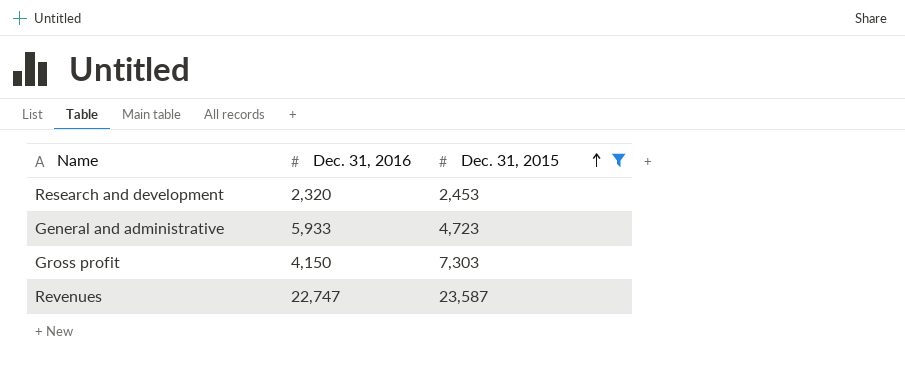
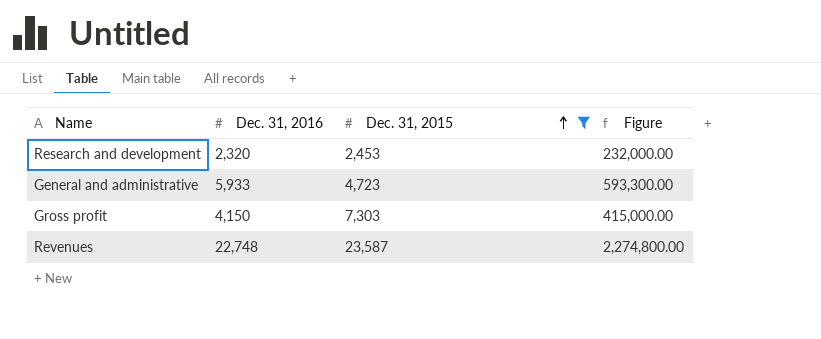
column Figure | formula: none -> [Dec. 31, 2016] * 100
Revenues | Dec. 31, 2016: 22,747 -> 22,748

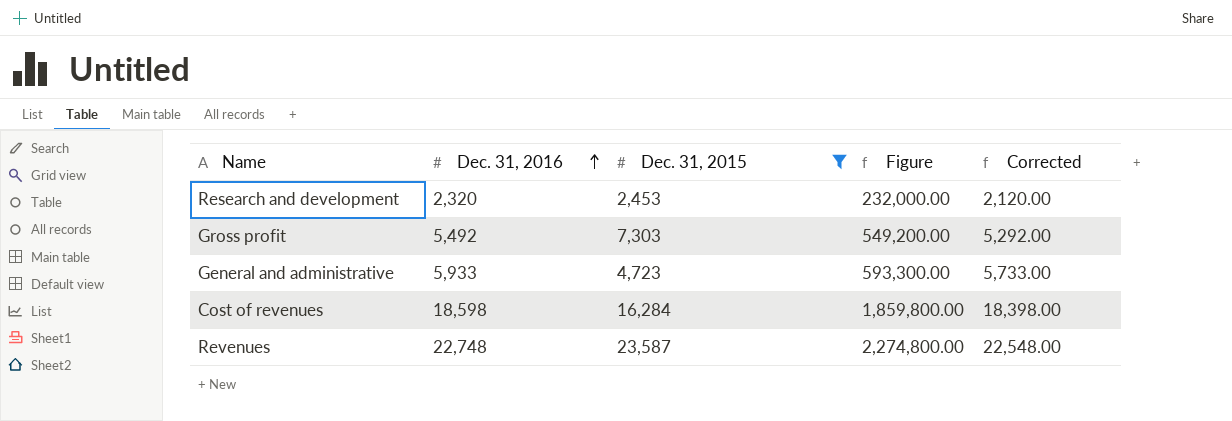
row order: Dec. 31, 2015 ascending -> Dec. 31, 2016 ascending
column Corrected | formula: none -> [Dec. 31, 2016] - 200
Gross profit | Dec. 31, 2016: 4,150 -> 5,492
Gross profit | Figure: 415,000.00 -> 549,200.00
row Cost of revenues: none -> 18,598 | 16,284 | 1,859,800.00 | 18,398.00

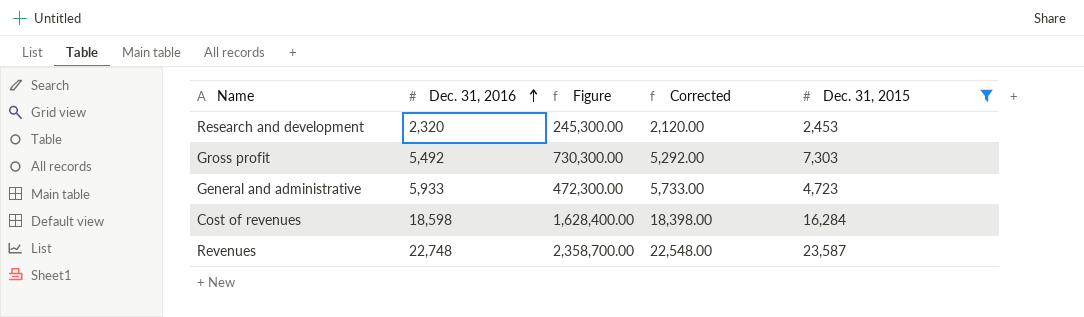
column Figure | formula: [Dec. 31, 2016] * 100 -> [Dec. 31, 2015] * 100
column Dec. 31, 2015 | position: 3 -> 5

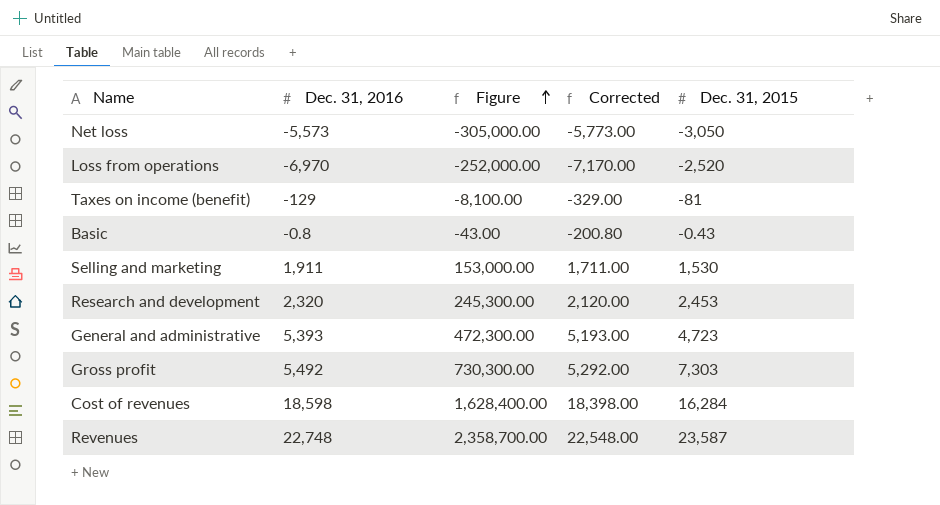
filter: Dec. 31, 2015 >= 2,453 -> none
row order: Dec. 31, 2016 ascending -> Figure ascending
General and administrative | Dec. 31, 2016: 5,933 -> 5,393
General and administrative | Corrected: 5,733.00 -> 5,193.00

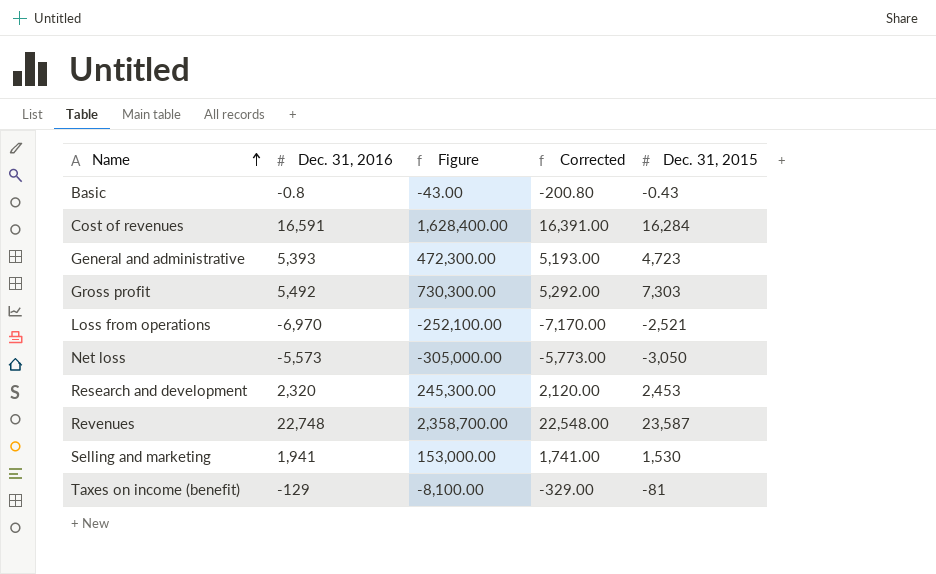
row order: Figure ascending -> Name ascending
Cost of revenues | Dec. 31, 2016: 18,598 -> 16,591
Cost of revenues | Corrected: 18,398.00 -> 16,391.00
Loss from operations | Figure: -252,000.00 -> -252,100.00
Loss from operations | Dec. 31, 2015: -2,520 -> -2,521
Selling and marketing | Dec. 31, 2016: 1,911 -> 1,941
Selling and marketing | Corrected: 1,711.00 -> 1,741.00

